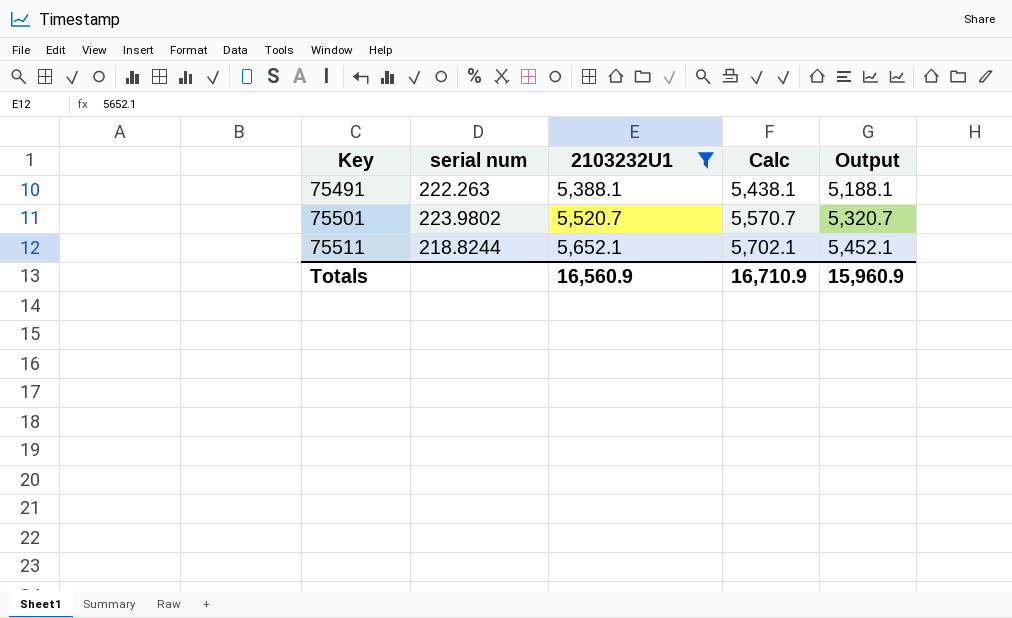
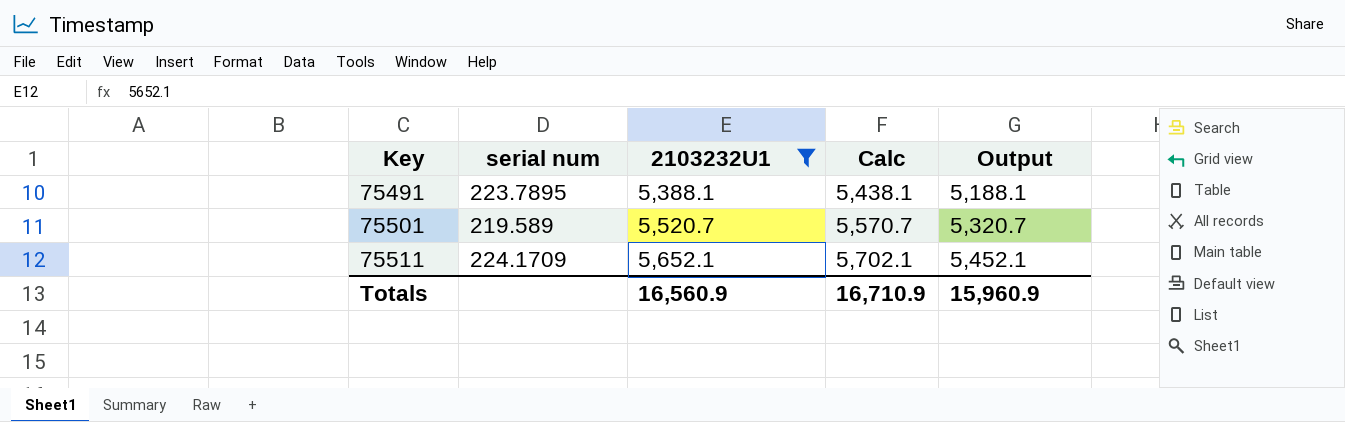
75491 | serial num: 222.263 -> 223.7895
75501 | serial num: 223.9802 -> 219.589
75511 | serial num: 218.8244 -> 224.1709

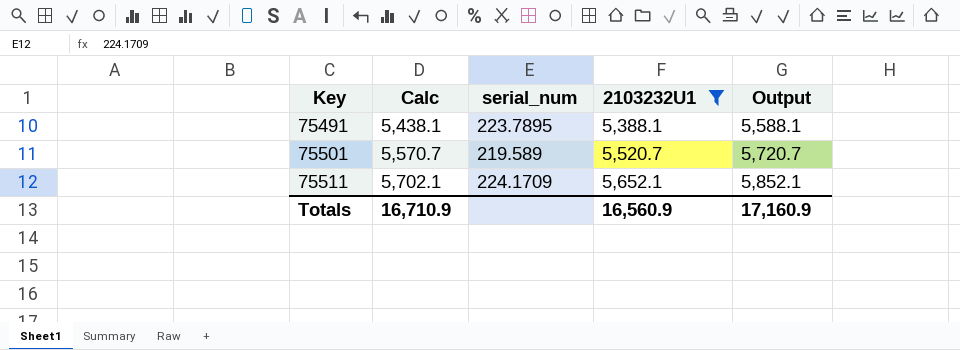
column Calc | position: 4 -> 2
column name: serial num -> serial_num
column Output | formula: [2103232U1] - 200 -> [2103232U1] + 200
Totals | Output: 15,960.9 -> 17,160.9

